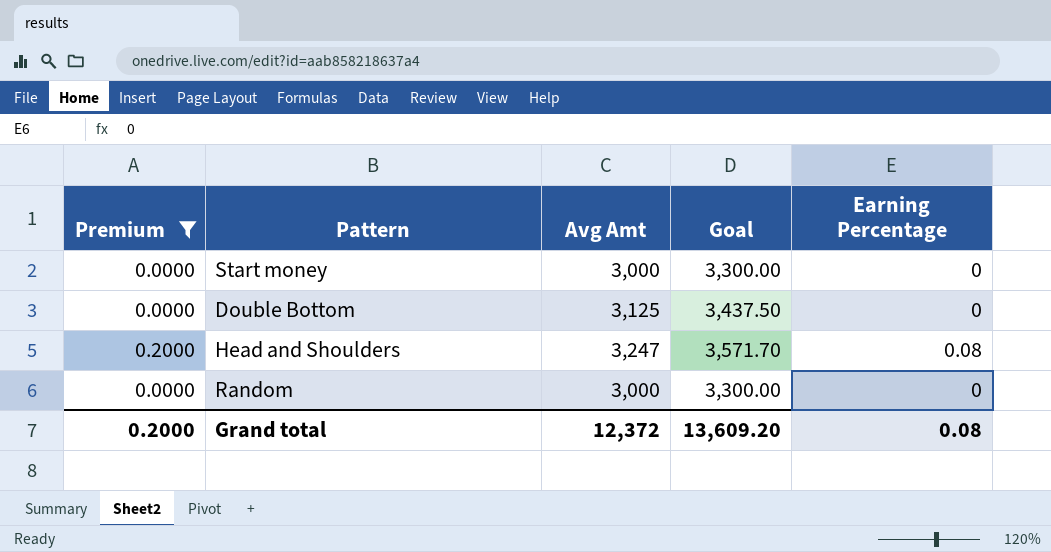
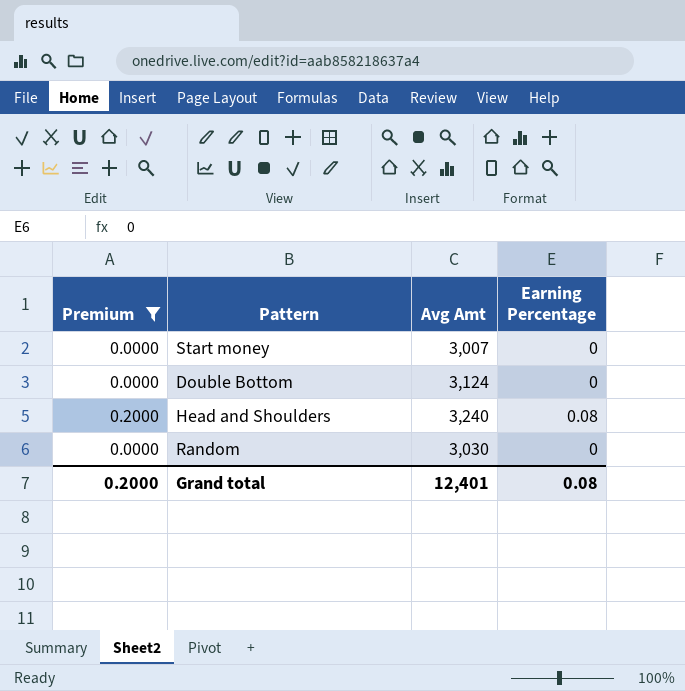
column Goal | formula: [Avg Amt] * 1.1 -> none
Start money | Avg Amt: 3,000 -> 3,007
Double Bottom | Avg Amt: 3,125 -> 3,124
Head and Shoulders | Avg Amt: 3,247 -> 3,240
Random | Avg Amt: 3,000 -> 3,030
Grand total | Avg Amt: 12,372 -> 12,401

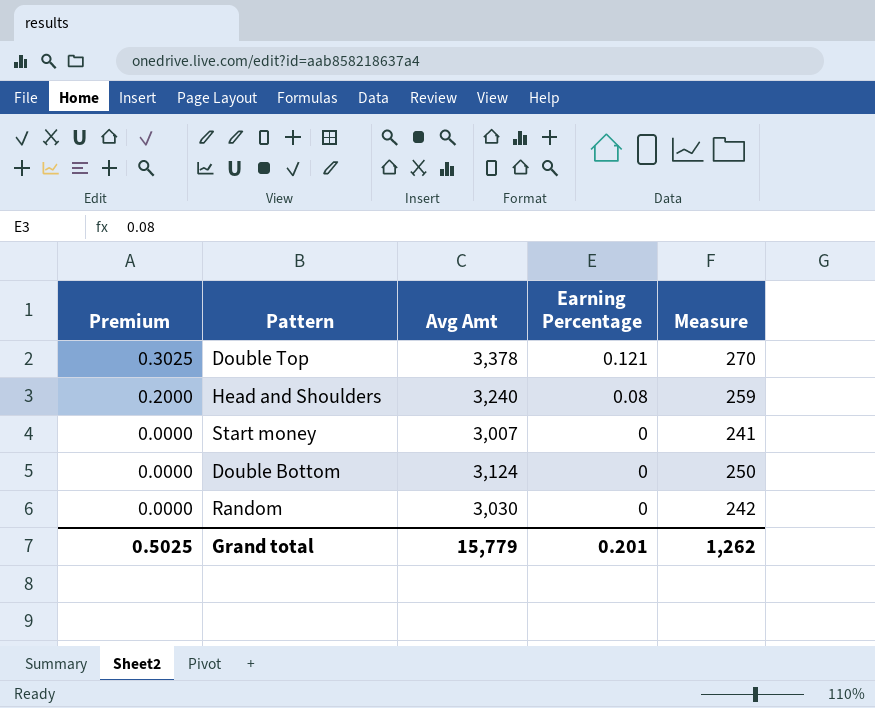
filter: Premium != 0.3025 -> none
row order: none -> Premium descending
column Measure | formula: none -> [Avg Amt] * 0.08
Grand total | Premium: 0.2000 -> 0.5025
Grand total | Avg Amt: 12,401 -> 15,779
Grand total | Earning Percentage: 0.08 -> 0.201

